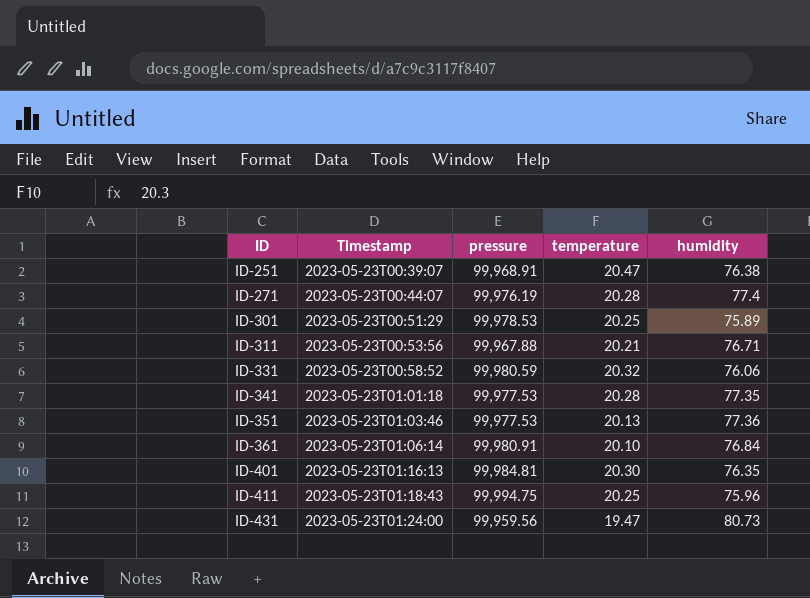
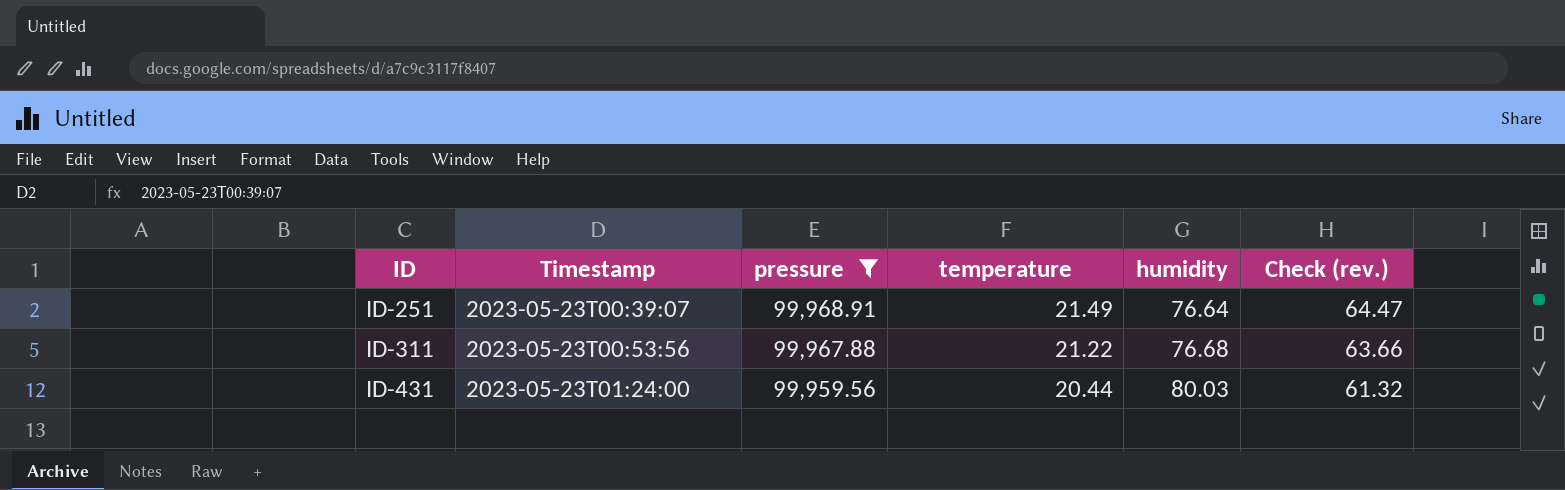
filter: none -> pressure <= 99,968.91
column Check (rev.) | formula: none -> [temperature] * 3
ID-251 | temperature: 20.47 -> 21.49
ID-251 | humidity: 76.38 -> 76.64
ID-311 | temperature: 20.21 -> 21.22
ID-311 | humidity: 76.71 -> 76.68
ID-431 | temperature: 19.47 -> 20.44
ID-431 | humidity: 80.73 -> 80.03

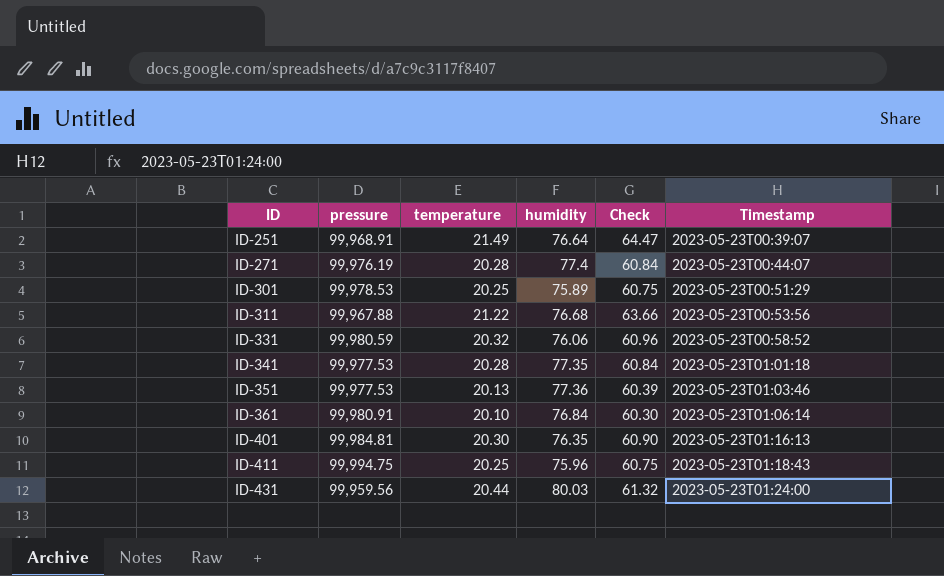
filter: pressure <= 99,968.91 -> none
column name: Check (rev.) -> Check
column Timestamp | position: 2 -> 6

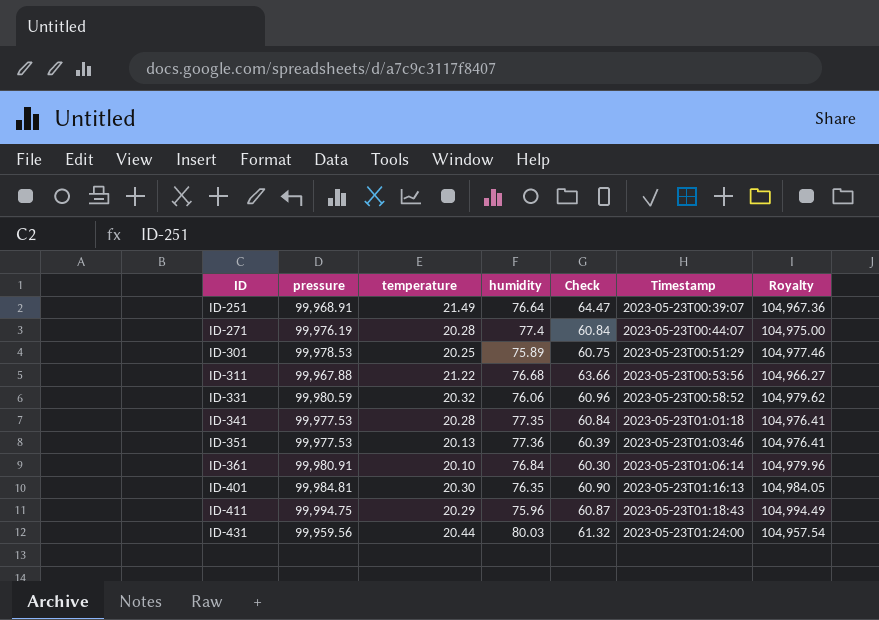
column Royalty | formula: none -> [pressure] * 1.05
ID-411 | temperature: 20.25 -> 20.29
ID-411 | Check: 60.75 -> 60.87

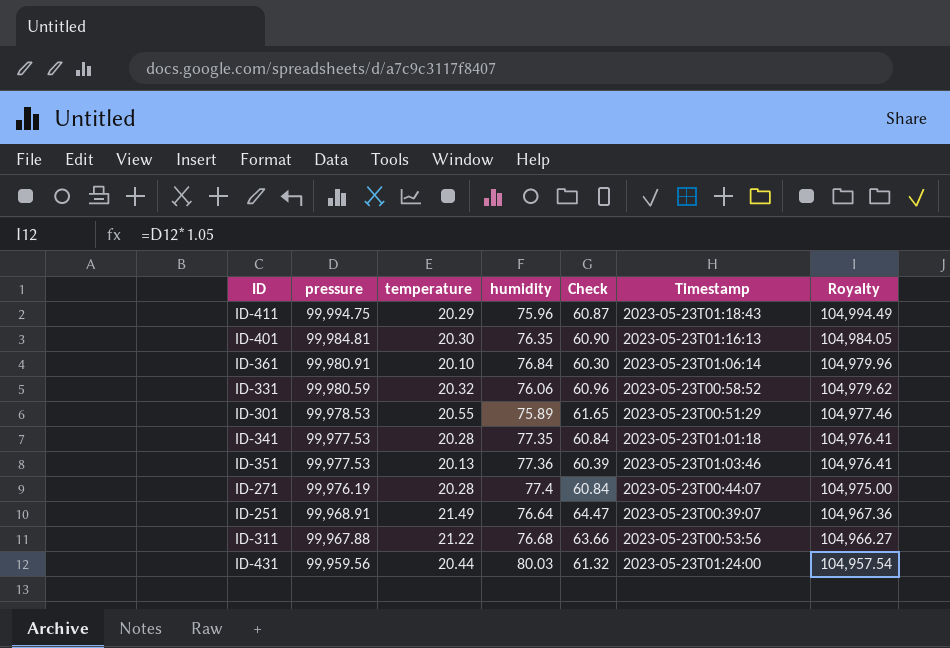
row order: ID ascending -> pressure descending
ID-301 | temperature: 20.25 -> 20.55
ID-301 | Check: 60.75 -> 61.65

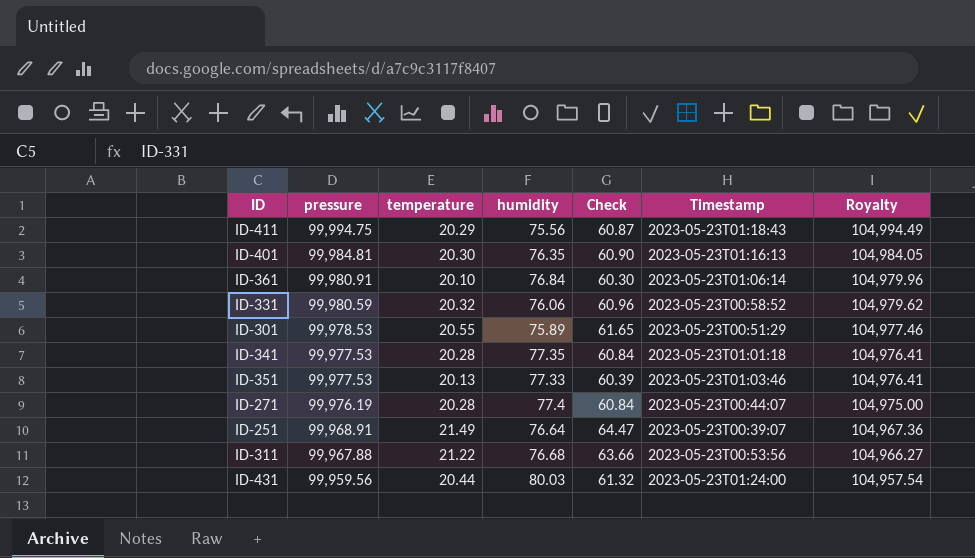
ID-411 | humidity: 75.96 -> 75.56
ID-351 | humidity: 77.36 -> 77.33

